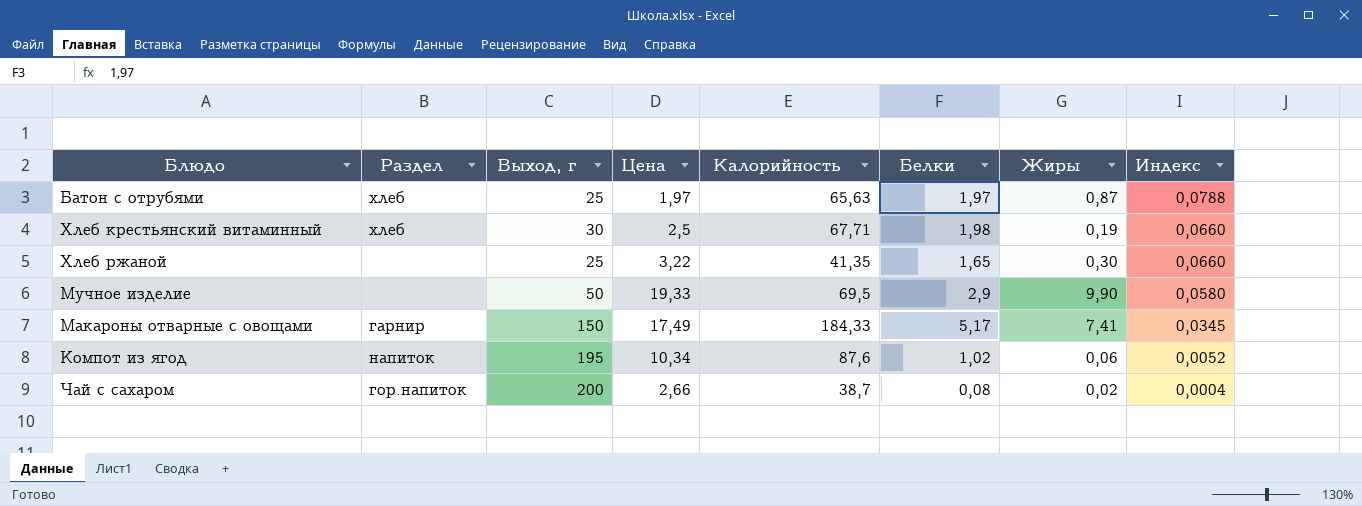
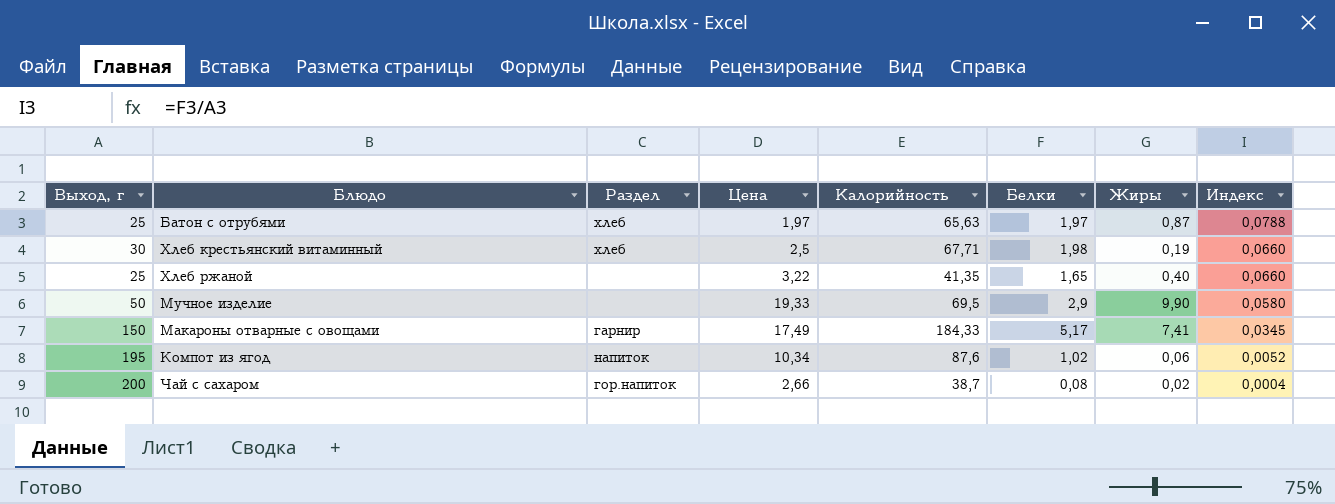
column Выход, г | position: 3 -> 1
Хлеб ржаной | Жиры: 0,30 -> 0,40

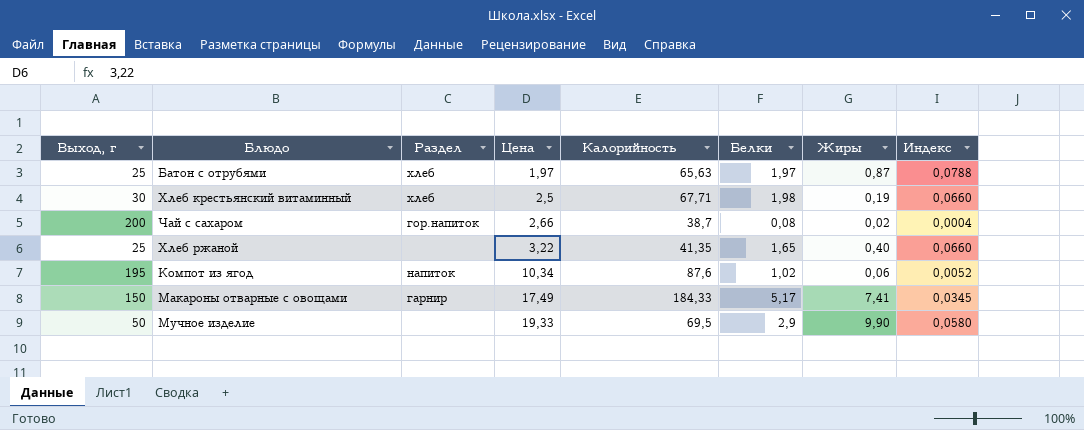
row order: Индекс descending -> Цена ascending

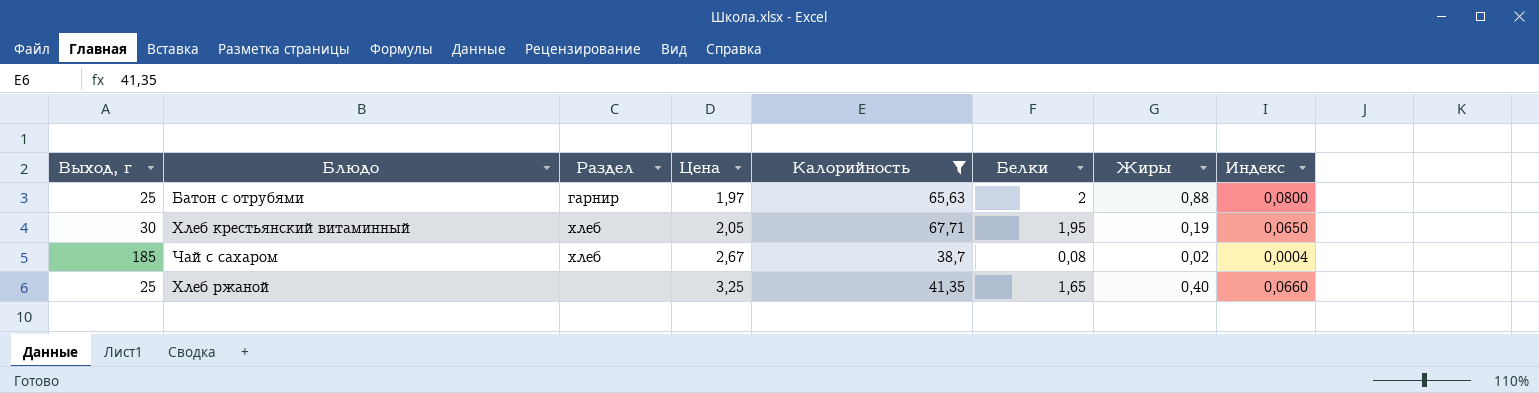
filter: none -> Калорийность <= 67,71
Батон с отрубями | Раздел: хлеб -> гарнир
Батон с отрубями | Белки: 1,97 -> 2
Батон с отрубями | Жиры: 0,87 -> 0,88
Батон с отрубями | Индекс: 0,0788 -> 0,0800
Хлеб крестьянский витаминный | Цена: 2,5 -> 2,05
Хлеб крестьянский витаминный | Белки: 1,98 -> 1,95
Хлеб крестьянский витаминный | Индекс: 0,0660 -> 0,0650
Чай с сахаром | Выход, г: 200 -> 185
Чай с сахаром | Раздел: гор.напиток -> хлеб
Чай с сахаром | Цена: 2,66 -> 2,67
Хлеб ржаной | Цена: 3,22 -> 3,25

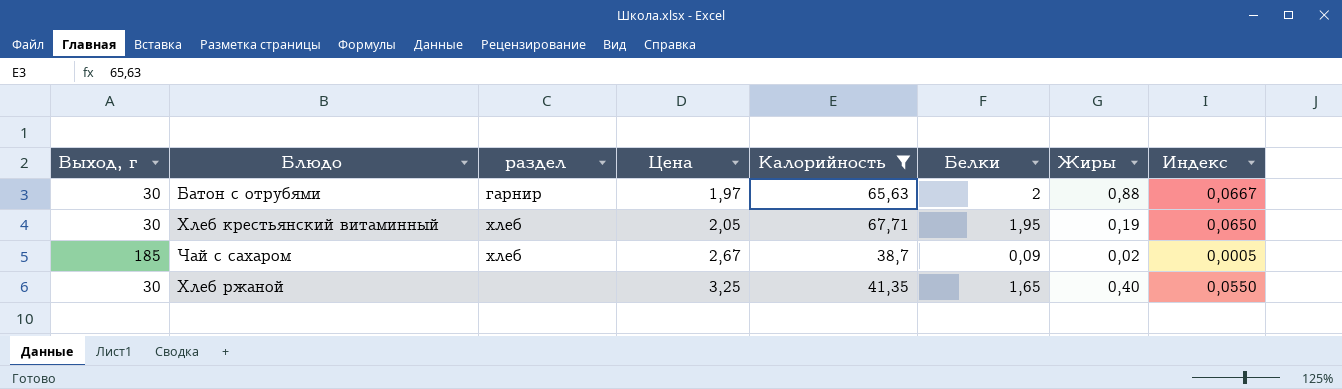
column name: Раздел -> раздел
Батон с отрубями | Выход, г: 25 -> 30
Батон с отрубями | Индекс: 0,0800 -> 0,0667
Чай с сахаром | Белки: 0,08 -> 0,09
Чай с сахаром | Индекс: 0,0004 -> 0,0005
Хлеб ржаной | Выход, г: 25 -> 30
Хлеб ржаной | Индекс: 0,0660 -> 0,0550

